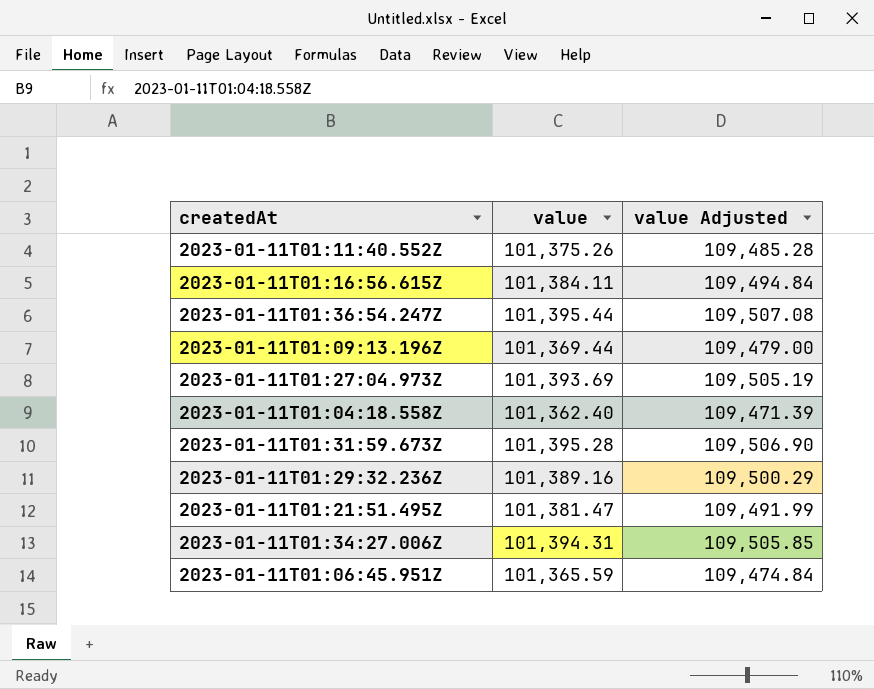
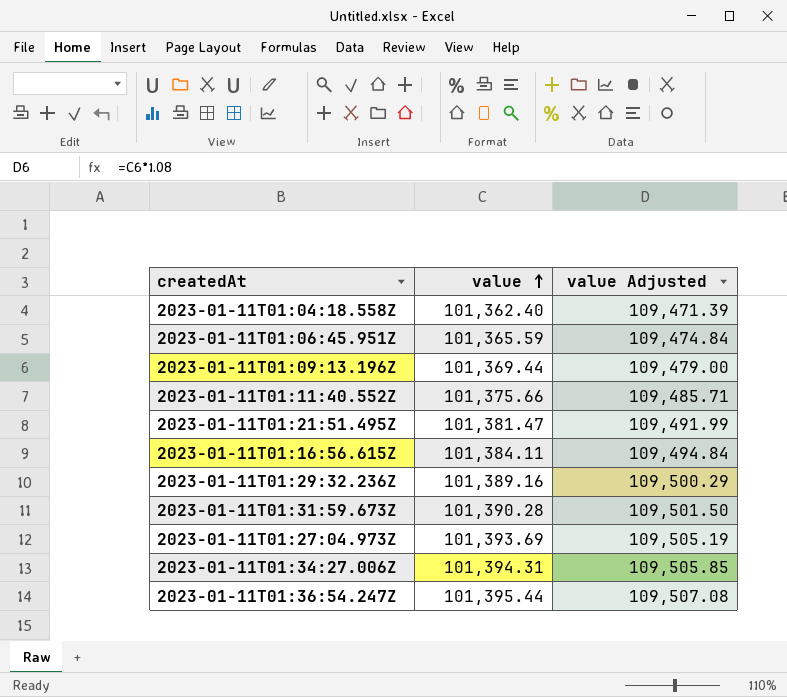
row order: none -> value ascending
2023-01-11T01:11:40.552Z | value: 101,375.26 -> 101,375.66
2023-01-11T01:11:40.552Z | value Adjusted: 109,485.28 -> 109,485.71
2023-01-11T01:31:59.673Z | value: 101,395.28 -> 101,390.28
2023-01-11T01:31:59.673Z | value Adjusted: 109,506.90 -> 109,501.50

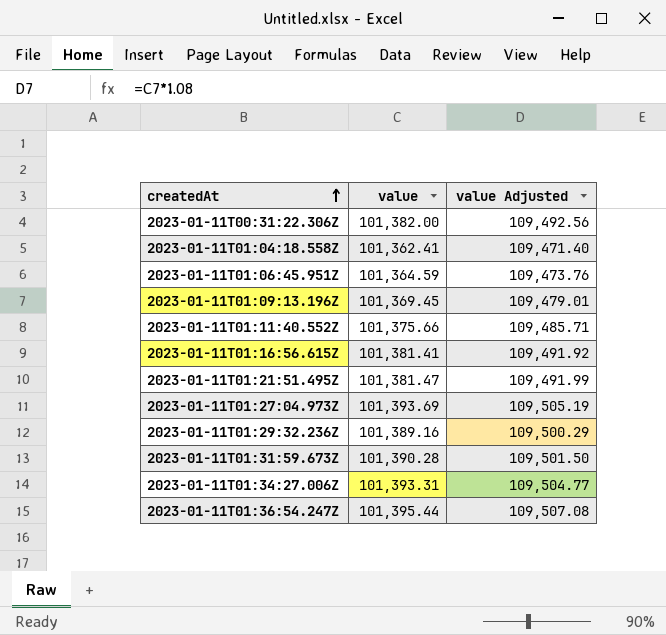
row order: value ascending -> createdAt ascending
row 2023-01-11T00:31:22.306Z: none -> 101,382.00 | 109,492.56
2023-01-11T01:04:18.558Z | value: 101,362.40 -> 101,362.41
2023-01-11T01:04:18.558Z | value Adjusted: 109,471.39 -> 109,471.40
2023-01-11T01:06:45.951Z | value: 101,365.59 -> 101,364.59
2023-01-11T01:06:45.951Z | value Adjusted: 109,474.84 -> 109,473.76
2023-01-11T01:09:13.196Z | value: 101,369.44 -> 101,369.45
2023-01-11T01:09:13.196Z | value Adjusted: 109,479.00 -> 109,479.01
2023-01-11T01:16:56.615Z | value: 101,384.11 -> 101,381.41
2023-01-11T01:16:56.615Z | value Adjusted: 109,494.84 -> 109,491.92
2023-01-11T01:34:27.006Z | value: 101,394.31 -> 101,393.31
2023-01-11T01:34:27.006Z | value Adjusted: 109,505.85 -> 109,504.77

